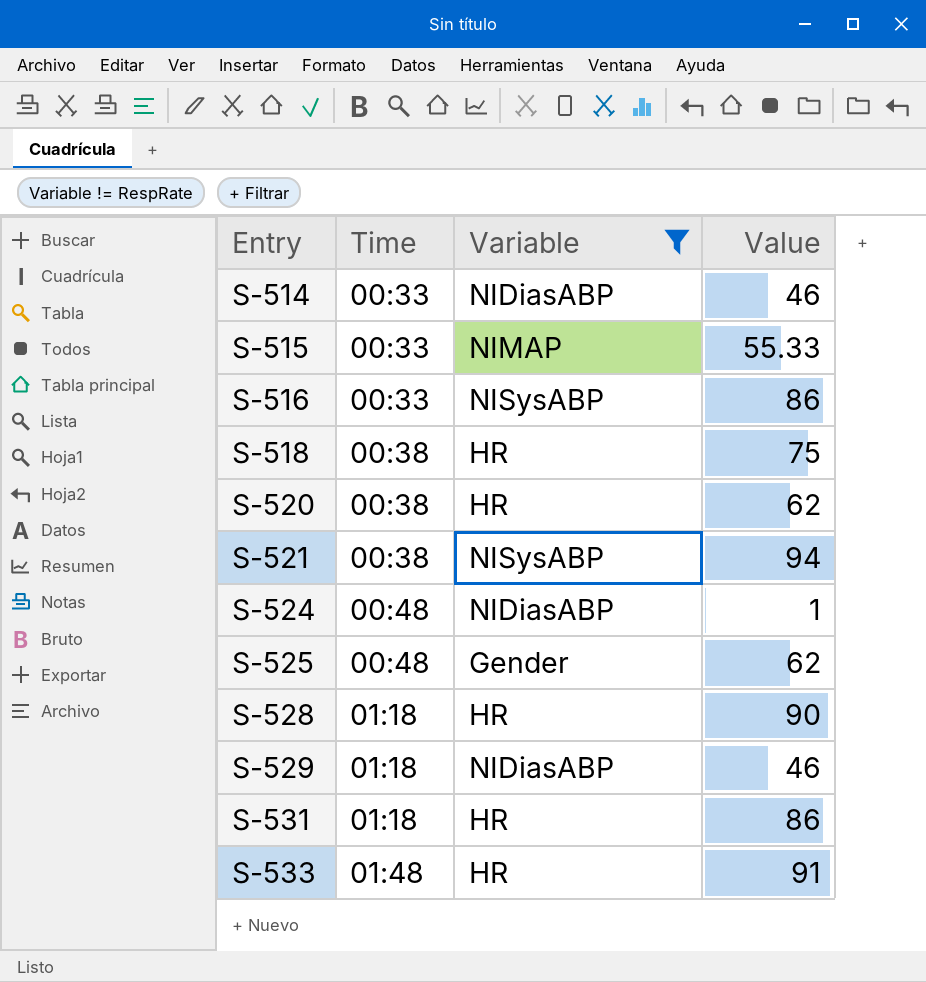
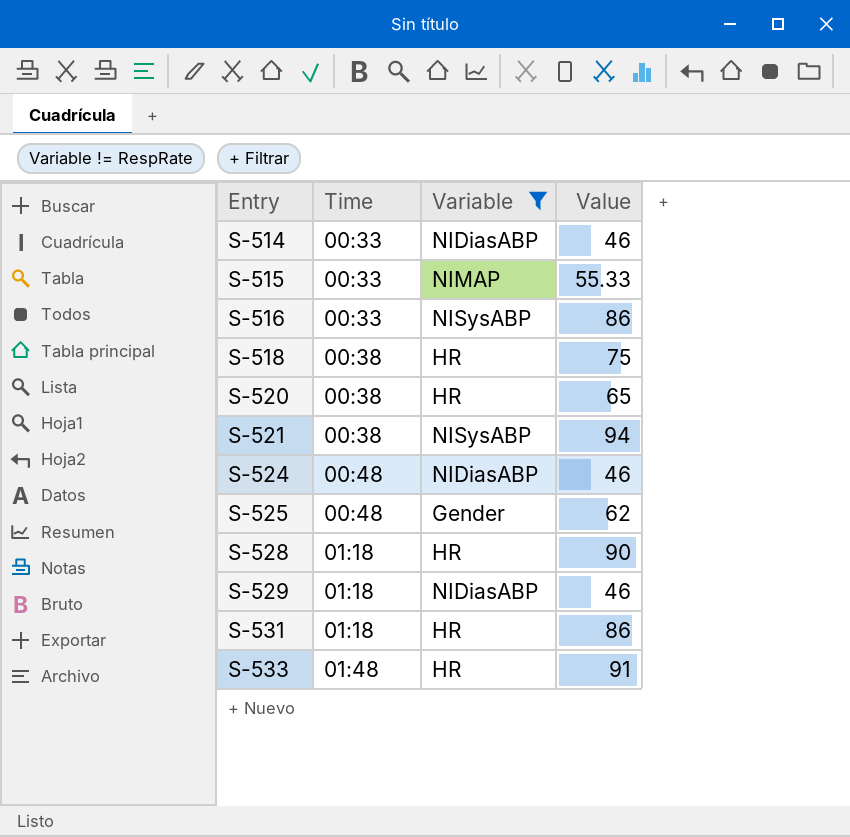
S-520 | Value: 62 -> 65
S-524 | Value: 1 -> 46

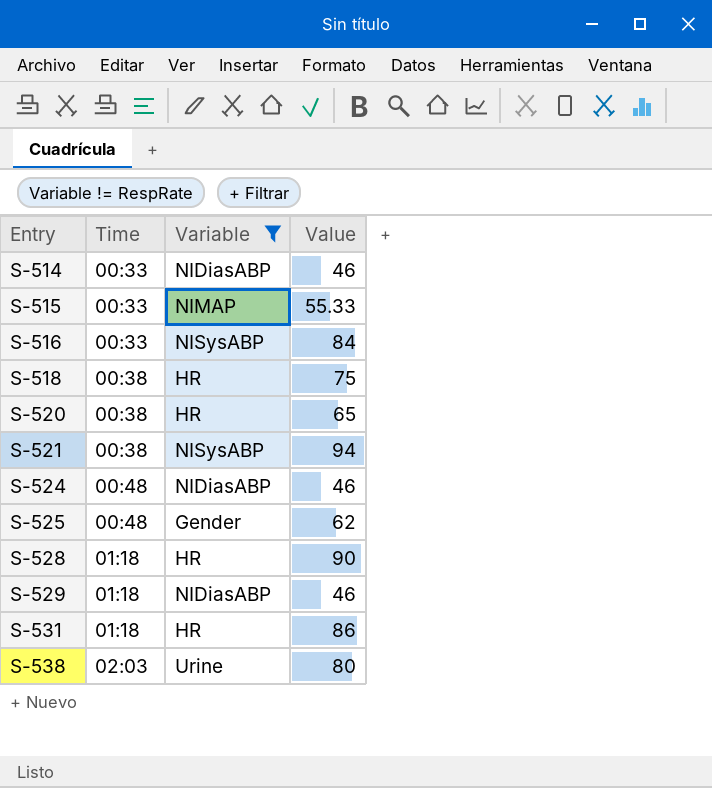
row S-533: 01:48 | HR | 91 -> none
S-516 | Value: 86 -> 84
row S-538: none -> 02:03 | Urine | 80

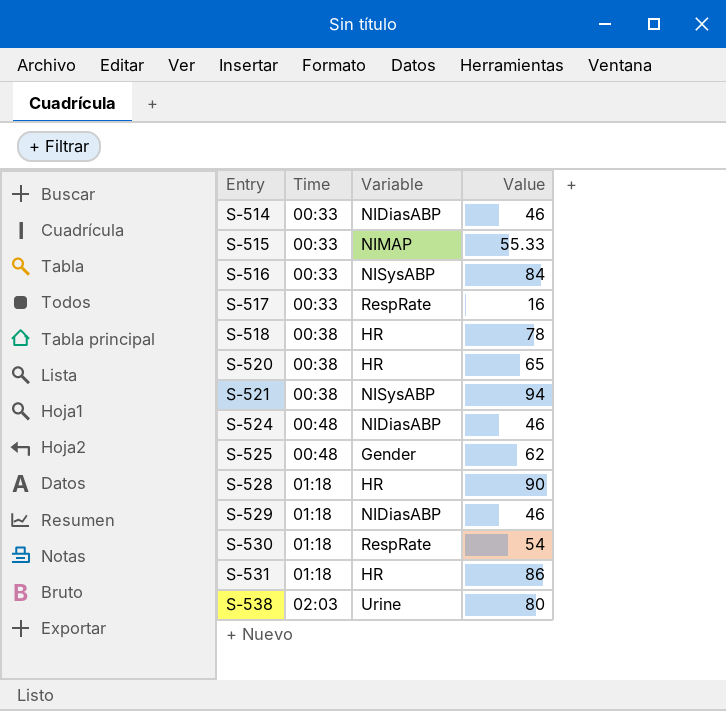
filter: Variable != RespRate -> none
S-518 | Value: 75 -> 78

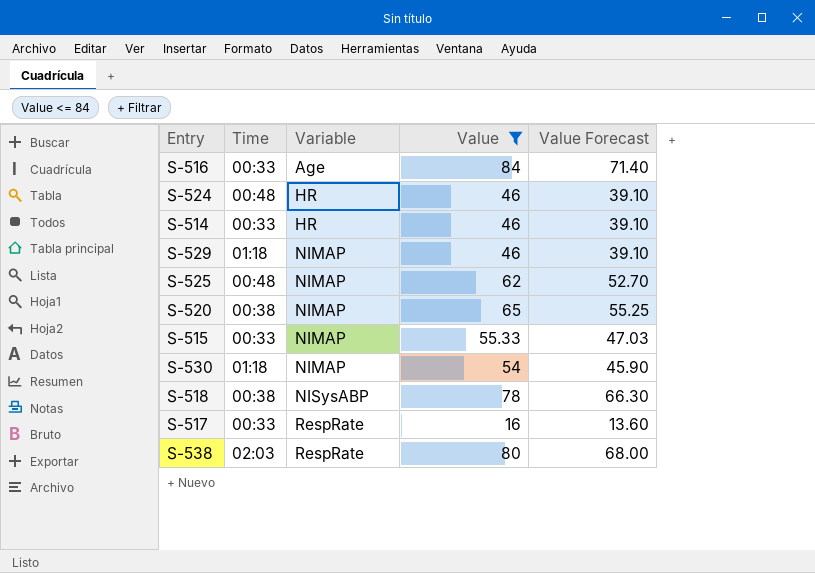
filter: none -> Value <= 84
row order: Entry ascending -> Variable ascending
column Value Forecast | formula: none -> [Value] * 0.85
S-516 | Variable: NISysABP -> Age
S-524 | Variable: NIDiasABP -> HR
S-514 | Variable: NIDiasABP -> HR
S-529 | Variable: NIDiasABP -> NIMAP
S-525 | Variable: Gender -> NIMAP
S-520 | Variable: HR -> NIMAP
S-530 | Variable: RespRate -> NIMAP
S-518 | Variable: HR -> NISysABP
S-538 | Variable: Urine -> RespRate

